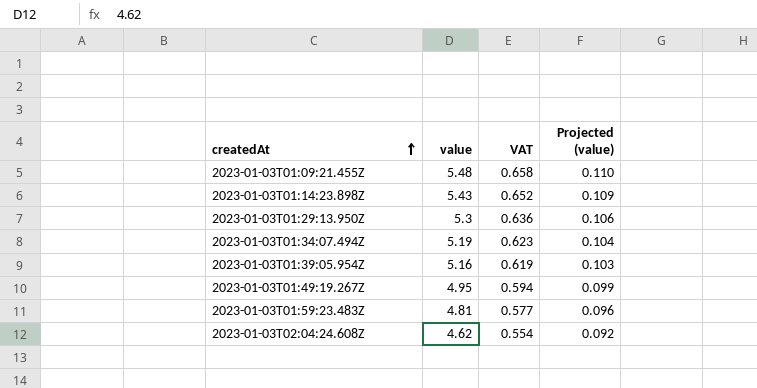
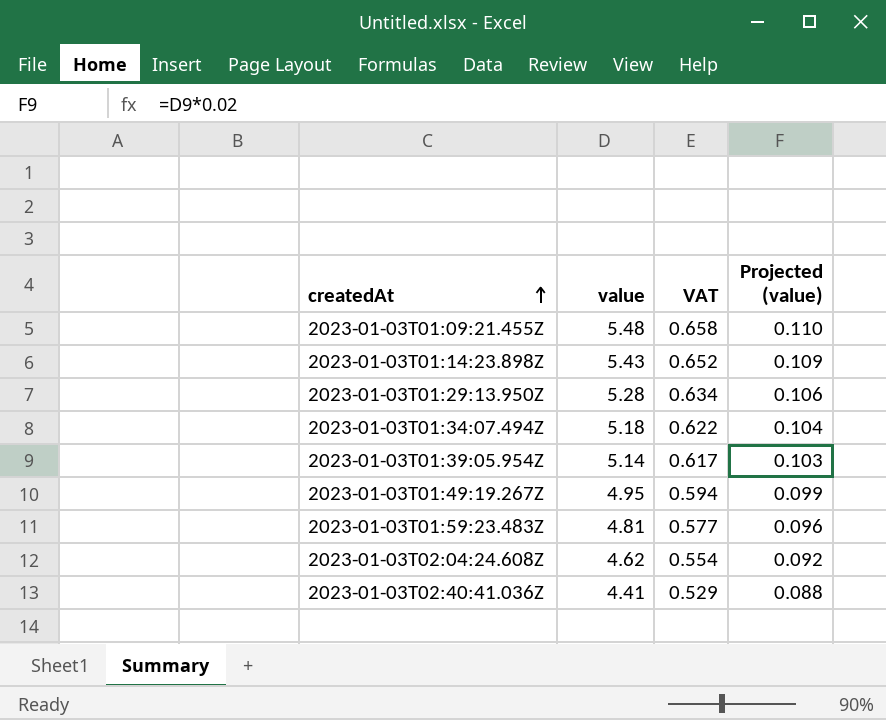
2023-01-03T01:29:13.950Z | value: 5.3 -> 5.28
2023-01-03T01:29:13.950Z | VAT: 0.636 -> 0.634
2023-01-03T01:34:07.494Z | value: 5.19 -> 5.18
2023-01-03T01:34:07.494Z | VAT: 0.623 -> 0.622
2023-01-03T01:39:05.954Z | value: 5.16 -> 5.14
2023-01-03T01:39:05.954Z | VAT: 0.619 -> 0.617
row 2023-01-03T02:40:41.036Z: none -> 4.41 | 0.529 | 0.088

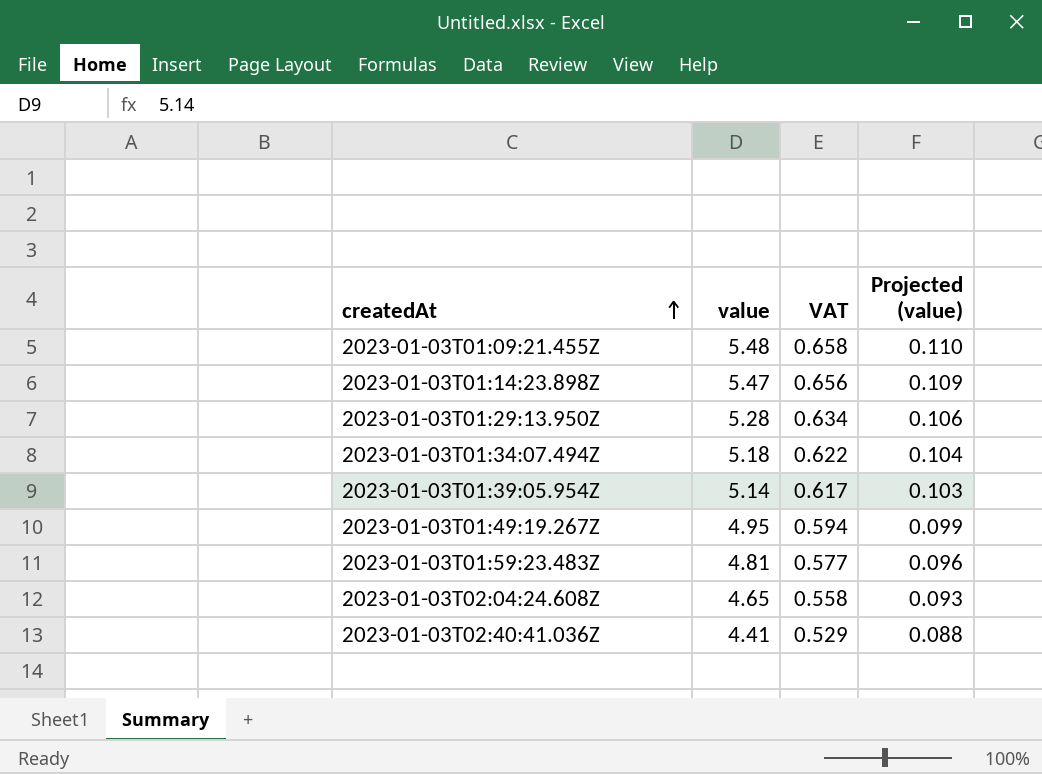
2023-01-03T01:14:23.898Z | value: 5.43 -> 5.47
2023-01-03T01:14:23.898Z | VAT: 0.652 -> 0.656
2023-01-03T02:04:24.608Z | value: 4.62 -> 4.65
2023-01-03T02:04:24.608Z | VAT: 0.554 -> 0.558
2023-01-03T02:04:24.608Z | Projected (value): 0.092 -> 0.093

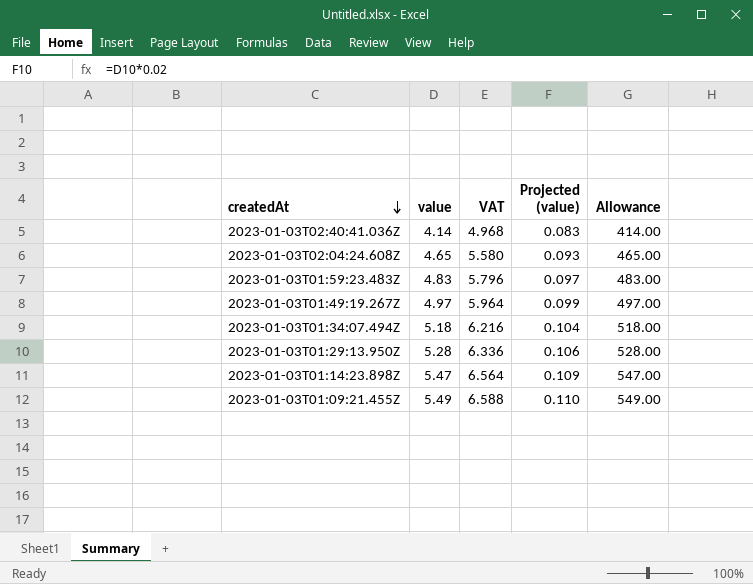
row order: createdAt ascending -> createdAt descending
column VAT | formula: [value] * 0.12 -> [value] * 1.2
column Allowance | formula: none -> [value] * 100
row 2023-01-03T01:39:05.954Z: 5.14 | 0.617 | 0.103 -> none
2023-01-03T02:40:41.036Z | value: 4.41 -> 4.14
2023-01-03T02:40:41.036Z | Projected (value): 0.088 -> 0.083
2023-01-03T01:59:23.483Z | value: 4.81 -> 4.83
2023-01-03T01:59:23.483Z | Projected (value): 0.096 -> 0.097
2023-01-03T01:49:19.267Z | value: 4.95 -> 4.97
2023-01-03T01:09:21.455Z | value: 5.48 -> 5.49

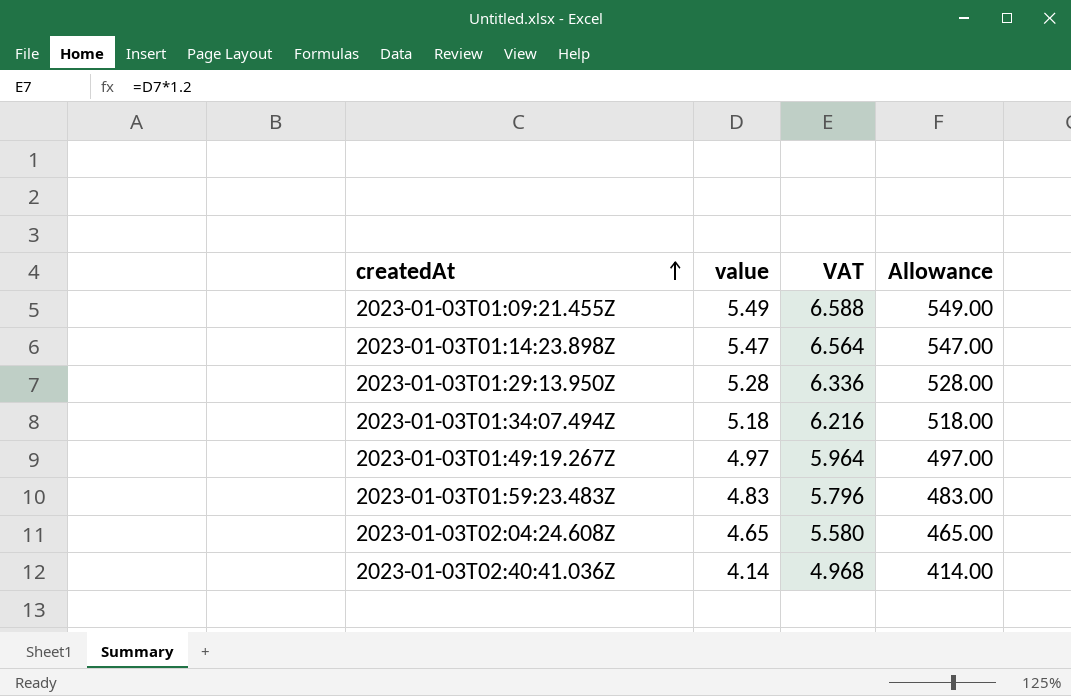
row order: createdAt descending -> createdAt ascending
column Projected (value) | formula: [value] * 0.02 -> none

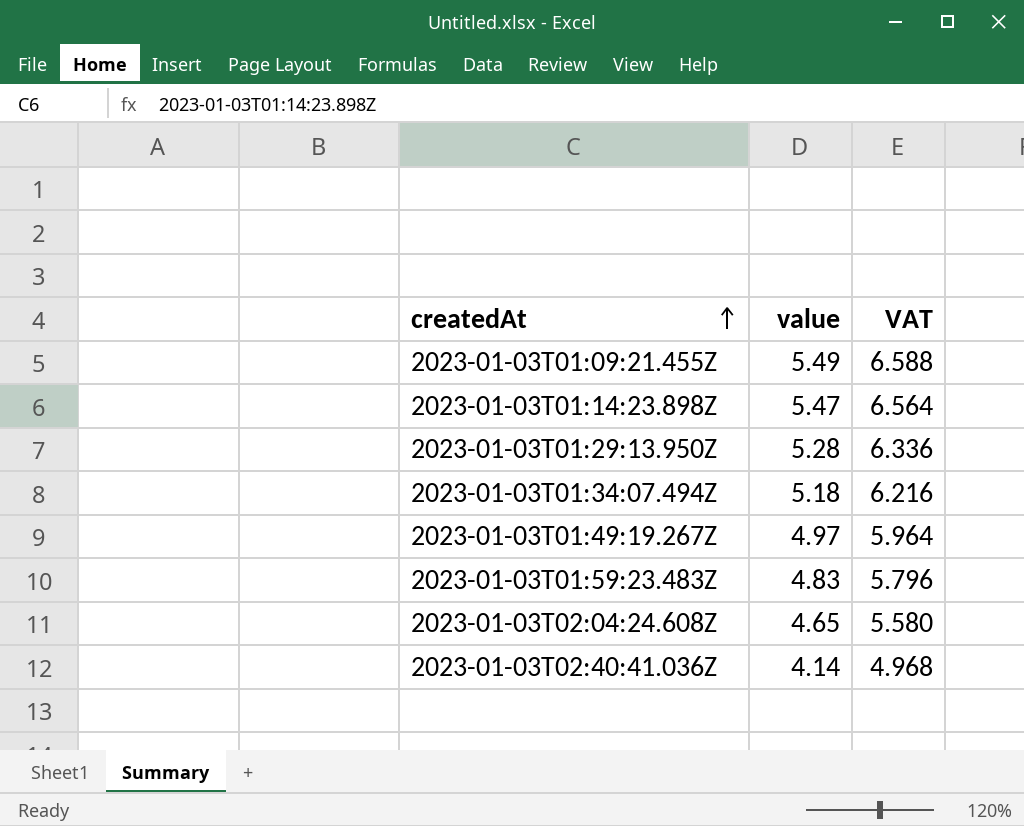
column Allowance | formula: [value] * 100 -> none

